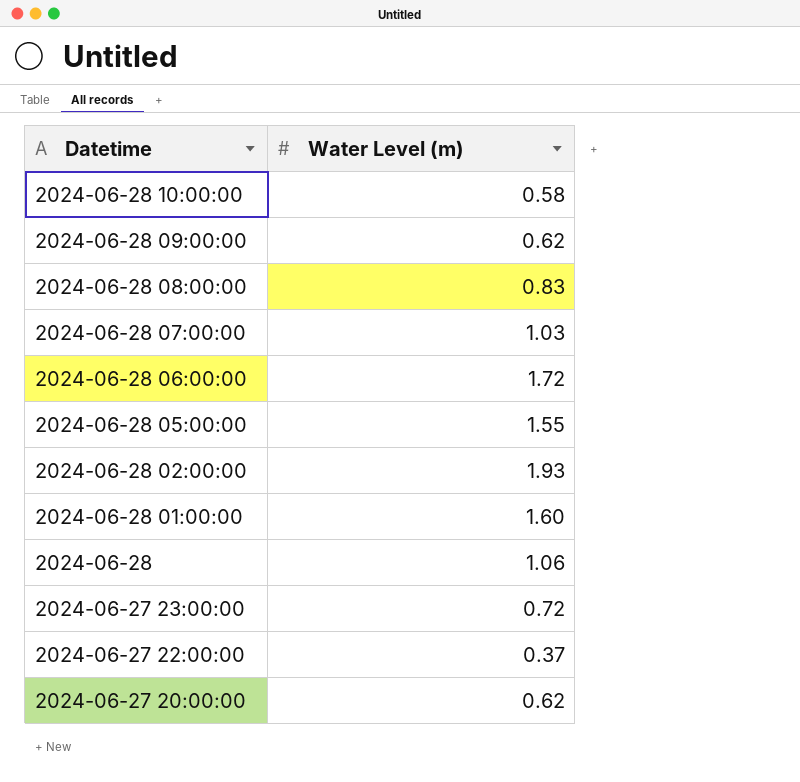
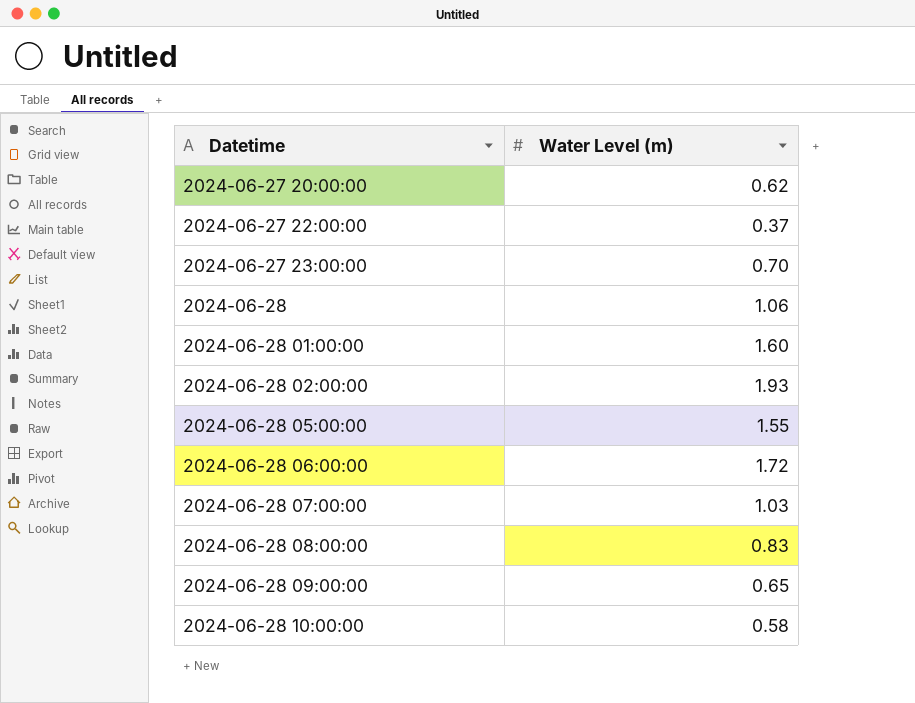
row order: Datetime descending -> Datetime ascending
2024-06-27 23:00:00 | Water Level (m): 0.72 -> 0.70
2024-06-28 09:00:00 | Water Level (m): 0.62 -> 0.65

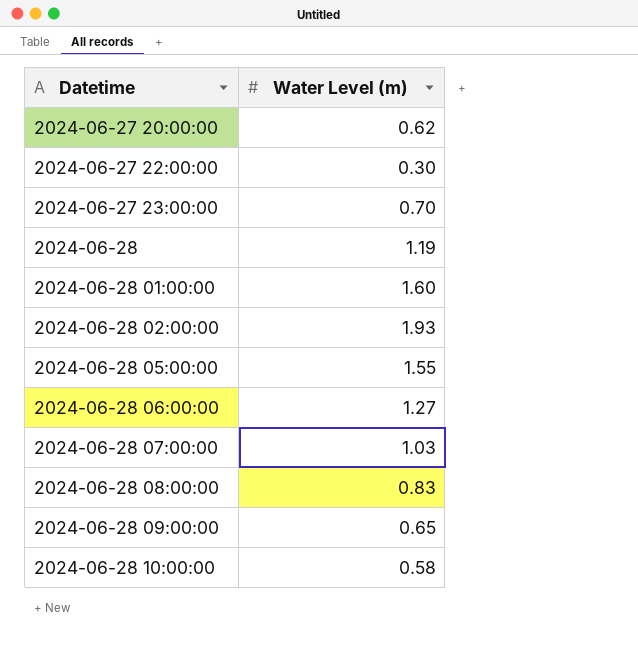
2024-06-27 22:00:00 | Water Level (m): 0.37 -> 0.30
2024-06-28 | Water Level (m): 1.06 -> 1.19
2024-06-28 06:00:00 | Water Level (m): 1.72 -> 1.27

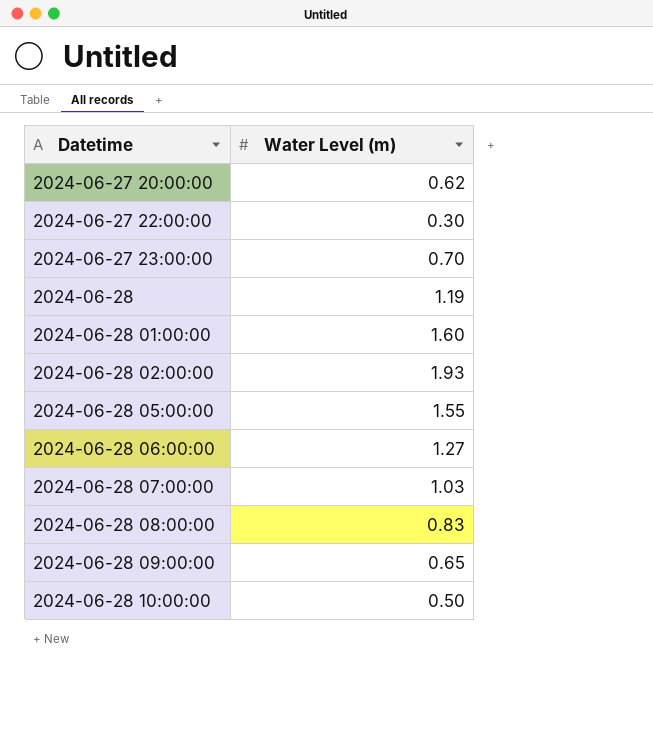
2024-06-28 10:00:00 | Water Level (m): 0.58 -> 0.50

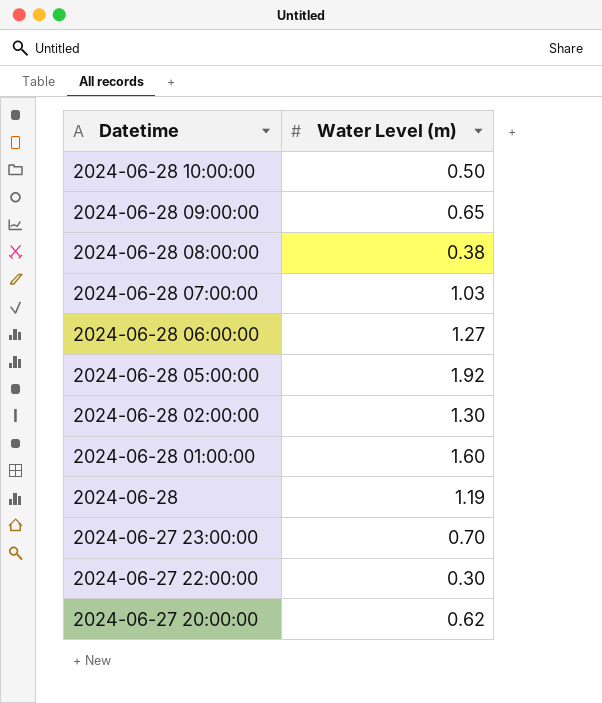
row order: Datetime ascending -> Datetime descending
2024-06-28 08:00:00 | Water Level (m): 0.83 -> 0.38
2024-06-28 05:00:00 | Water Level (m): 1.55 -> 1.92
2024-06-28 02:00:00 | Water Level (m): 1.93 -> 1.30

